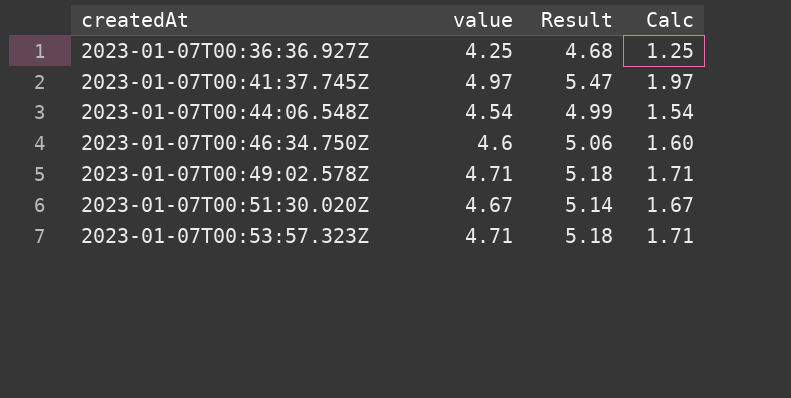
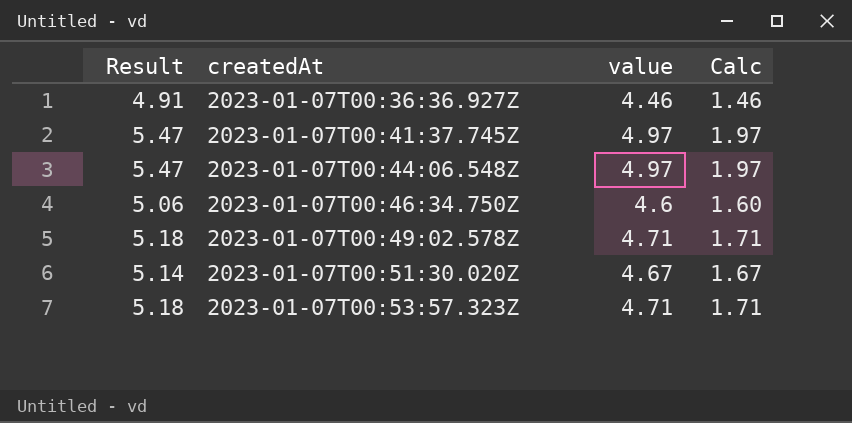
column Result | position: 3 -> 1
2023-01-07T00:36:36.927Z | Result: 4.68 -> 4.91
2023-01-07T00:36:36.927Z | value: 4.25 -> 4.46
2023-01-07T00:36:36.927Z | Calc: 1.25 -> 1.46
2023-01-07T00:44:06.548Z | Result: 4.99 -> 5.47
2023-01-07T00:44:06.548Z | value: 4.54 -> 4.97
2023-01-07T00:44:06.548Z | Calc: 1.54 -> 1.97

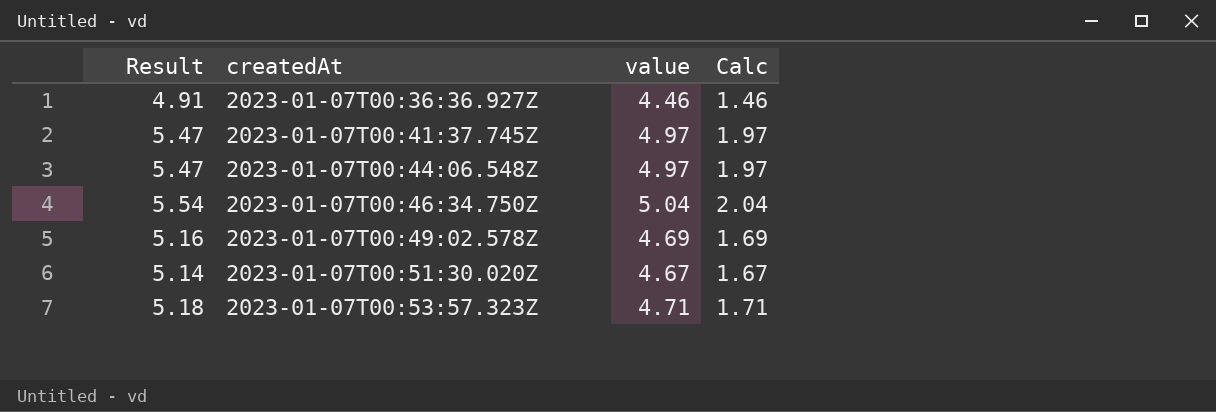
2023-01-07T00:46:34.750Z | Result: 5.06 -> 5.54
2023-01-07T00:46:34.750Z | value: 4.6 -> 5.04
2023-01-07T00:46:34.750Z | Calc: 1.60 -> 2.04
2023-01-07T00:49:02.578Z | Result: 5.18 -> 5.16
2023-01-07T00:49:02.578Z | value: 4.71 -> 4.69
2023-01-07T00:49:02.578Z | Calc: 1.71 -> 1.69

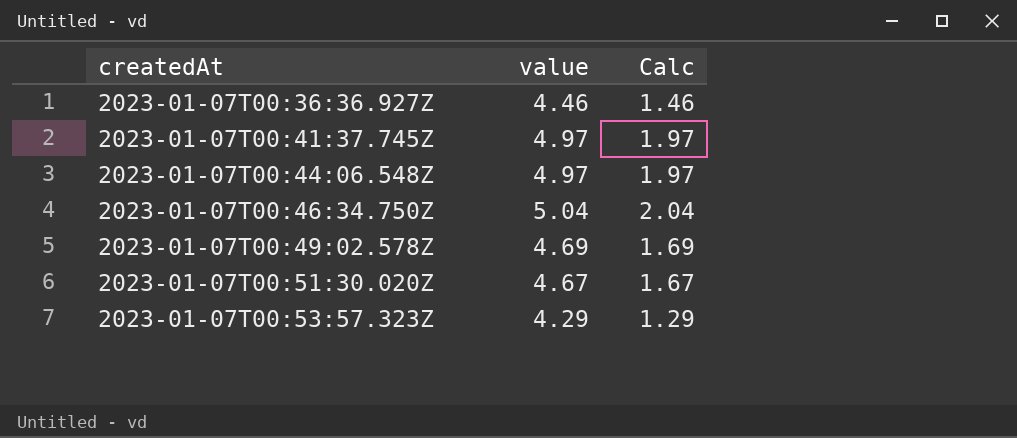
column Result | formula: [value] * 1.1 -> none
2023-01-07T00:53:57.323Z | value: 4.71 -> 4.29
2023-01-07T00:53:57.323Z | Calc: 1.71 -> 1.29

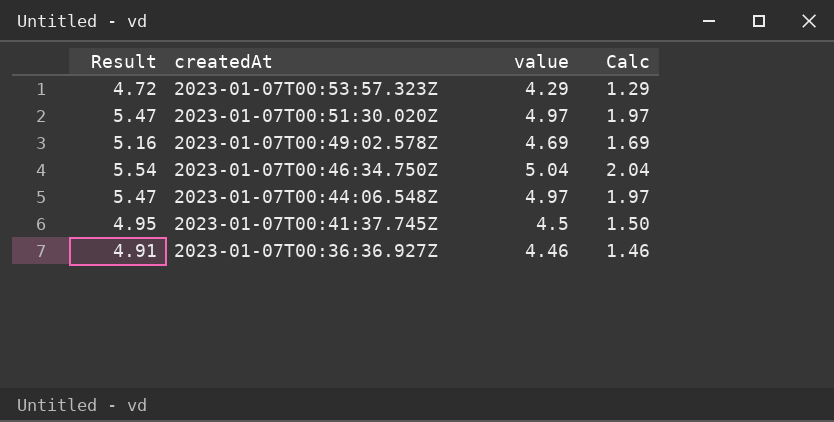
row order: createdAt ascending -> createdAt descending
column Result | formula: none -> [value] * 1.1
2023-01-07T00:51:30.020Z | value: 4.67 -> 4.97
2023-01-07T00:51:30.020Z | Calc: 1.67 -> 1.97
2023-01-07T00:41:37.745Z | value: 4.97 -> 4.5
2023-01-07T00:41:37.745Z | Calc: 1.97 -> 1.50

